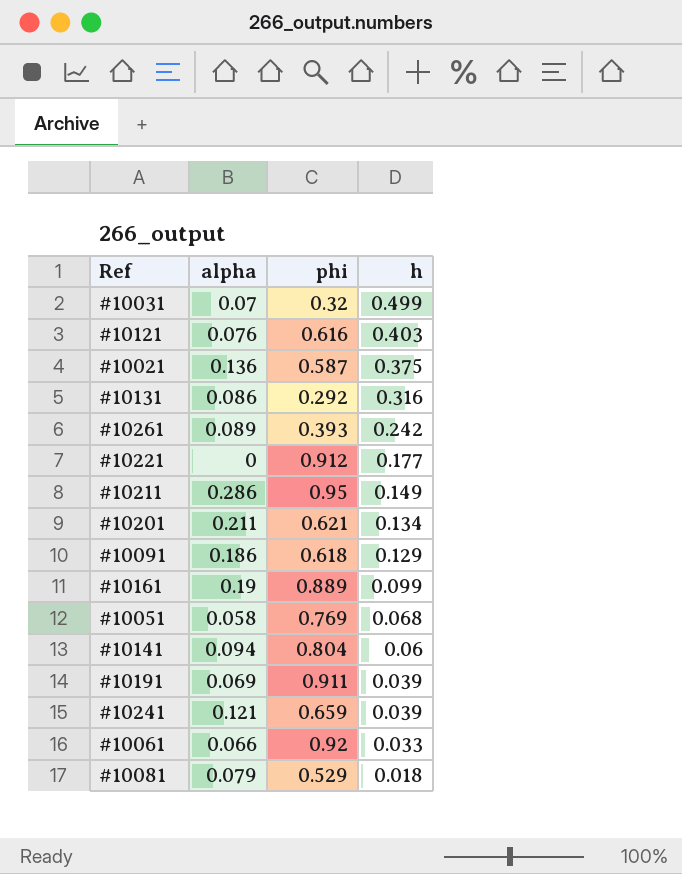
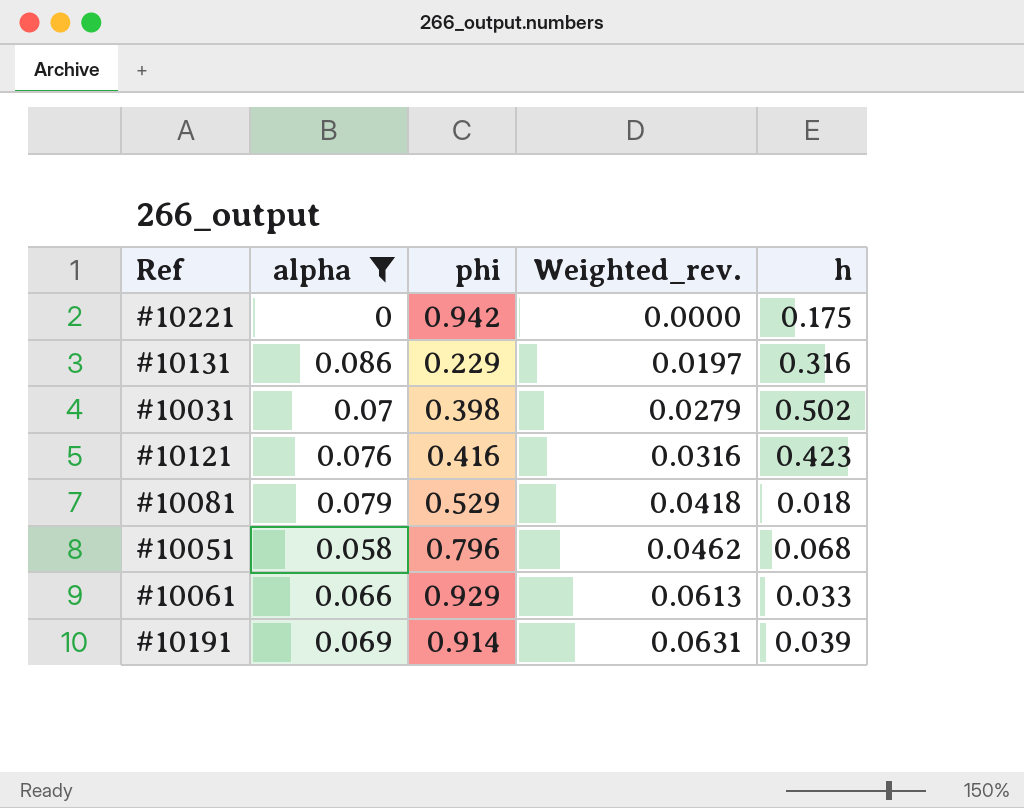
filter: none -> alpha <= 0.086
row order: h descending -> Weighted_rev. ascending
column Weighted_rev. | formula: none -> [alpha] * [phi]
#10221 | phi: 0.912 -> 0.942
#10221 | h: 0.177 -> 0.175
#10131 | phi: 0.292 -> 0.229
#10031 | phi: 0.32 -> 0.398
#10031 | h: 0.499 -> 0.502
#10121 | phi: 0.616 -> 0.416
#10121 | h: 0.403 -> 0.423
#10051 | phi: 0.769 -> 0.796
#10061 | phi: 0.92 -> 0.929
#10191 | phi: 0.911 -> 0.914

